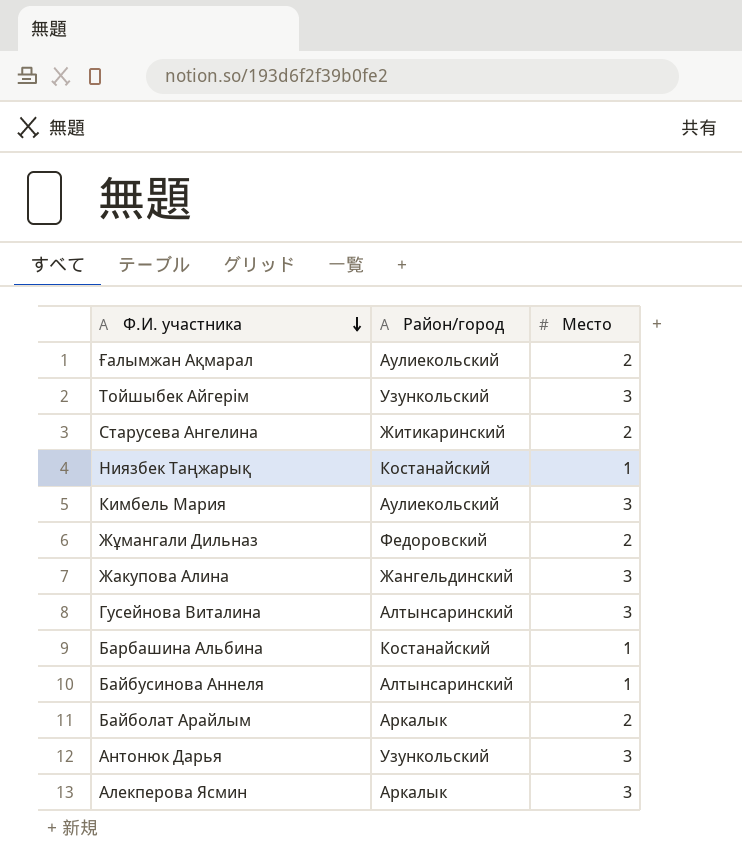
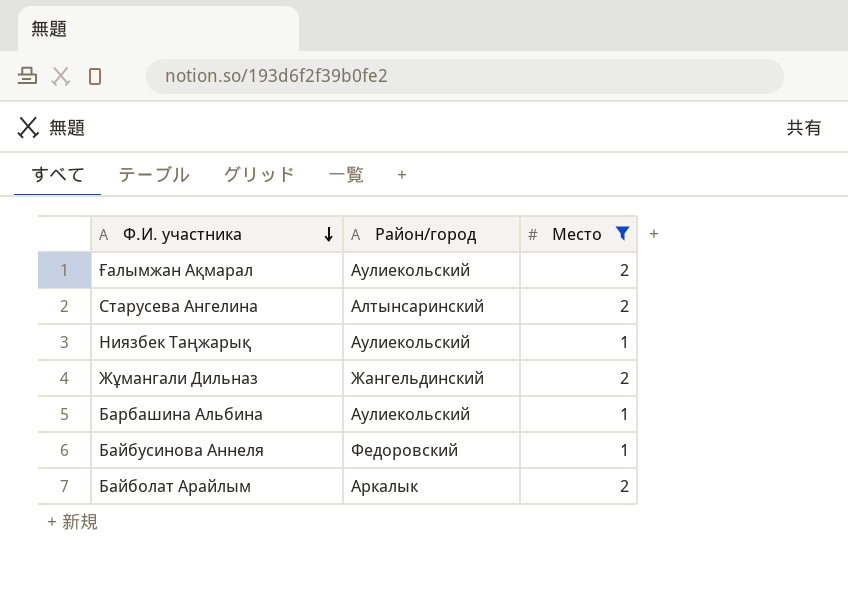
filter: none -> Место != 3
Старусева Ангелина | Район/город: Житикаринский -> Алтынсаринский
Ниязбек Таңжарық | Район/город: Костанайский -> Аулиекольский
Жұмангали Дильназ | Район/город: Федоровский -> Жангельдинский
Барбашина Альбина | Район/город: Костанайский -> Аулиекольский
Байбусинова Аннеля | Район/город: Алтынсаринский -> Федоровский

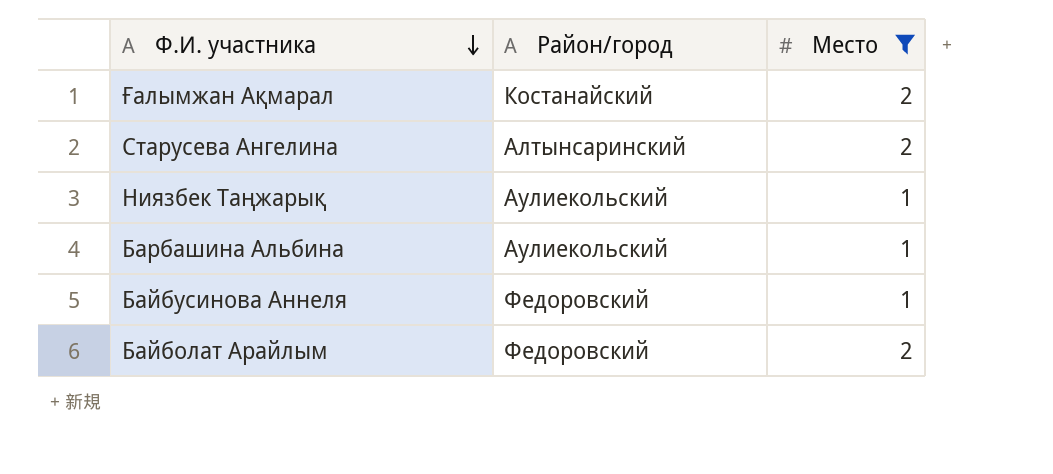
row Жұмангали Дильназ: Жангельдинский | 2 -> none
Ғалымжан Ақмарал | Район/город: Аулиекольский -> Костанайский
Байболат Арайлым | Район/город: Аркалык -> Федоровский

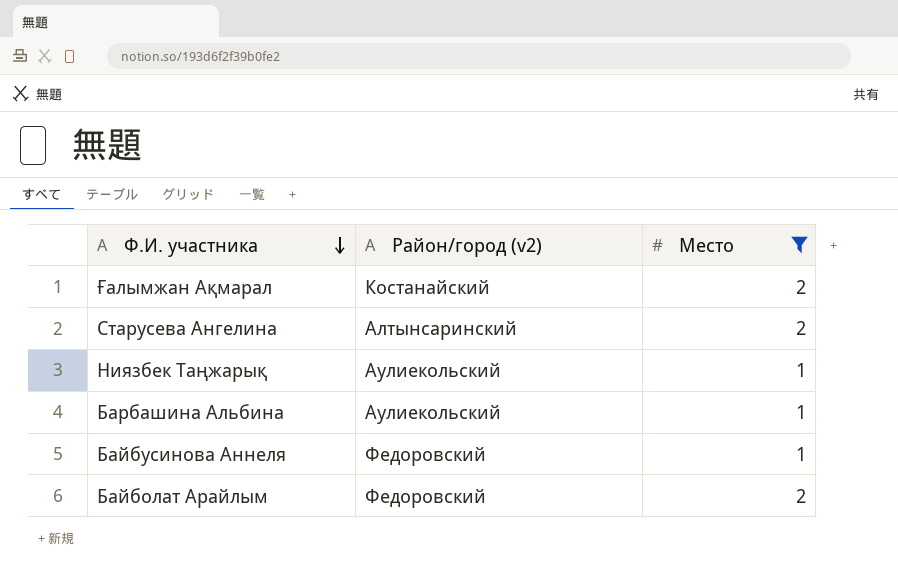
column name: Район/город -> Район/город (v2)

